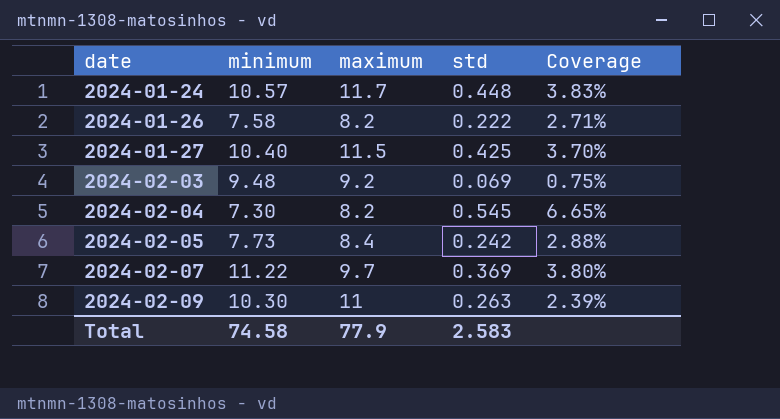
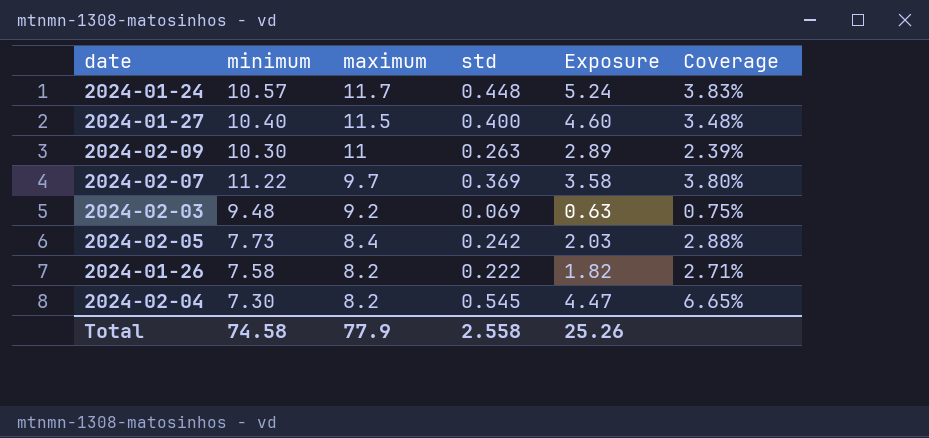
row order: date ascending -> maximum descending
column Exposure | formula: none -> [maximum] * [std]
2024-01-27 | std: 0.425 -> 0.400
2024-01-27 | Coverage: 3.70% -> 3.48%
Total | std: 2.583 -> 2.558

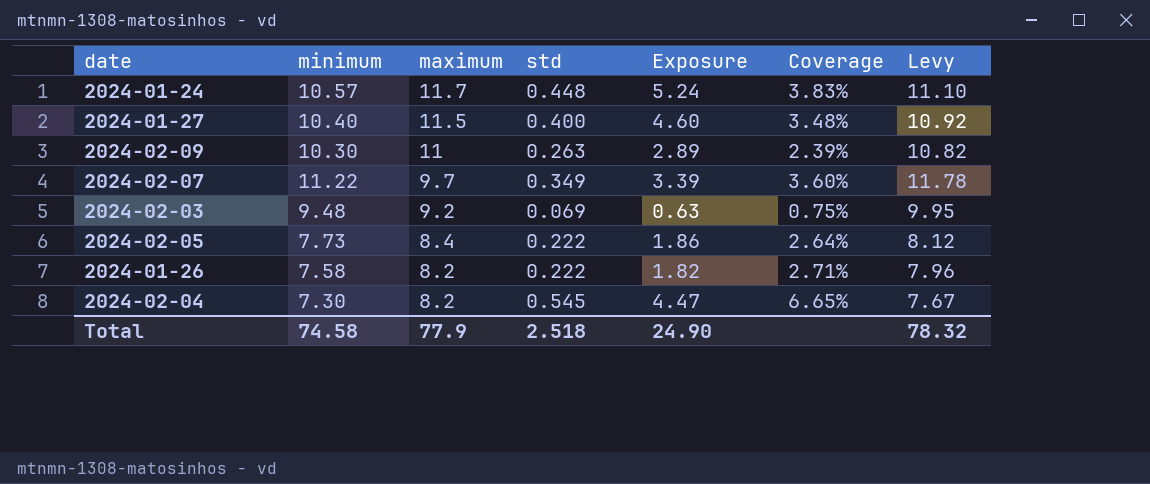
column Levy | formula: none -> [minimum] * 1.05
2024-02-07 | std: 0.369 -> 0.349
2024-02-07 | Exposure: 3.58 -> 3.39
2024-02-07 | Coverage: 3.80% -> 3.60%
2024-02-05 | std: 0.242 -> 0.222
2024-02-05 | Exposure: 2.03 -> 1.86
2024-02-05 | Coverage: 2.88% -> 2.64%
Total | std: 2.558 -> 2.518
Total | Exposure: 25.26 -> 24.90

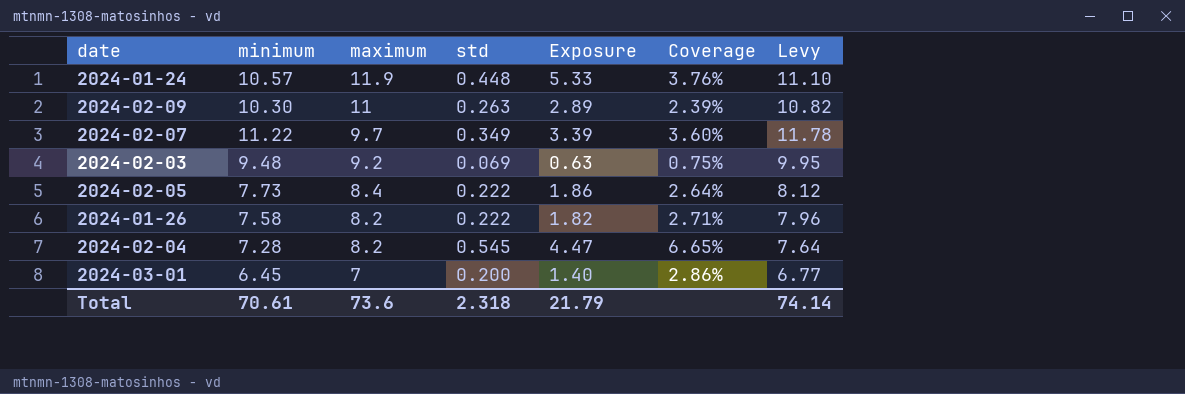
row 2024-01-27: 10.40 | 11.5 | 0.400 | 4.60 | 3.48% | 10.92 -> none
2024-01-24 | maximum: 11.7 -> 11.9
2024-01-24 | Exposure: 5.24 -> 5.33
2024-01-24 | Coverage: 3.83% -> 3.76%
2024-02-04 | minimum: 7.30 -> 7.28
2024-02-04 | Levy: 7.67 -> 7.64
row 2024-03-01: none -> 6.45 | 7 | 0.200 | 1.40 | 2.86% | 6.77
Total | minimum: 74.58 -> 70.61
Total | maximum: 77.9 -> 73.6
Total | std: 2.518 -> 2.318
Total | Exposure: 24.90 -> 21.79
Total | Levy: 78.32 -> 74.14

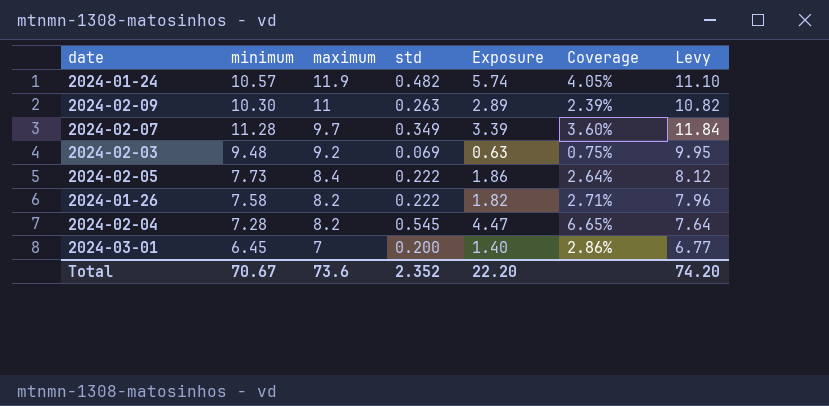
2024-01-24 | std: 0.448 -> 0.482
2024-01-24 | Exposure: 5.33 -> 5.74
2024-01-24 | Coverage: 3.76% -> 4.05%
2024-02-07 | minimum: 11.22 -> 11.28
2024-02-07 | Levy: 11.78 -> 11.84
Total | minimum: 70.61 -> 70.67
Total | std: 2.318 -> 2.352
Total | Exposure: 21.79 -> 22.20
Total | Levy: 74.14 -> 74.20

